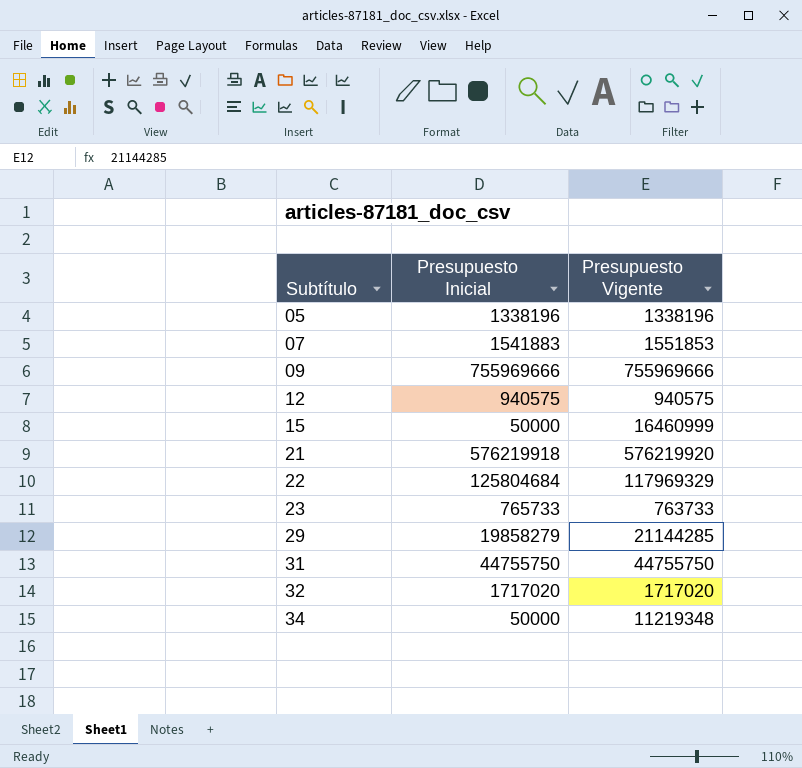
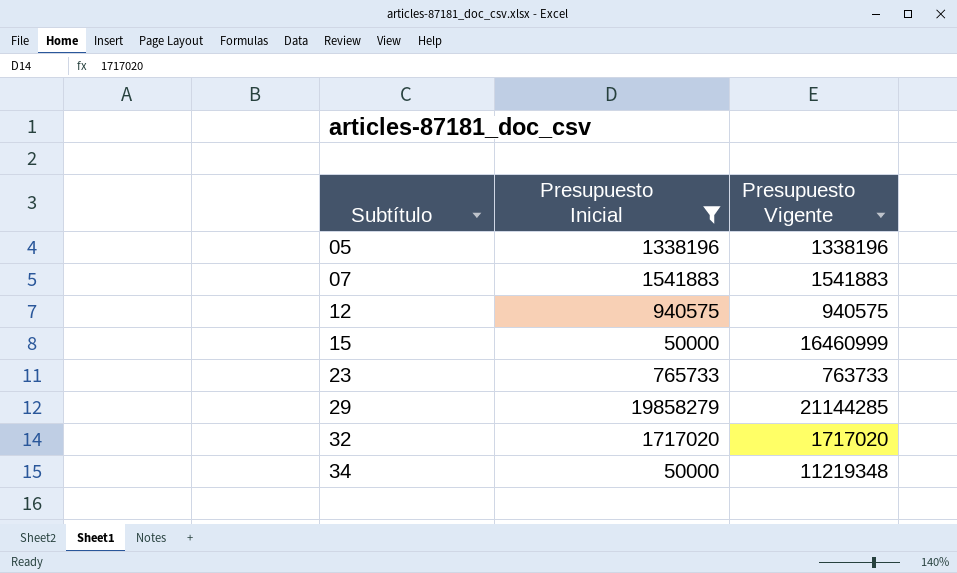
filter: none -> Presupuesto Inicial <= 19858279
07 | Presupuesto Vigente: 1551853 -> 1541883

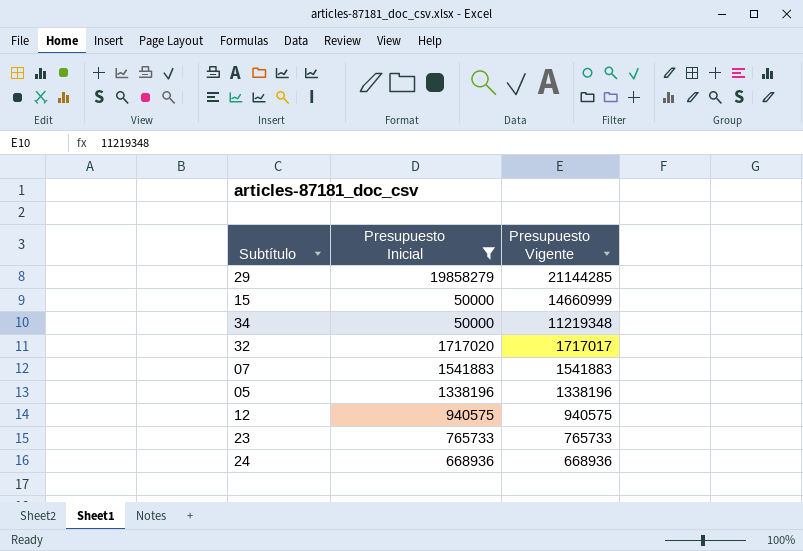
row order: Subtítulo ascending -> Presupuesto Vigente descending
15 | Presupuesto Vigente: 16460999 -> 14660999
32 | Presupuesto Vigente: 1717020 -> 1717017
23 | Presupuesto Vigente: 763733 -> 765733
row 24: none -> 668936 | 668936

